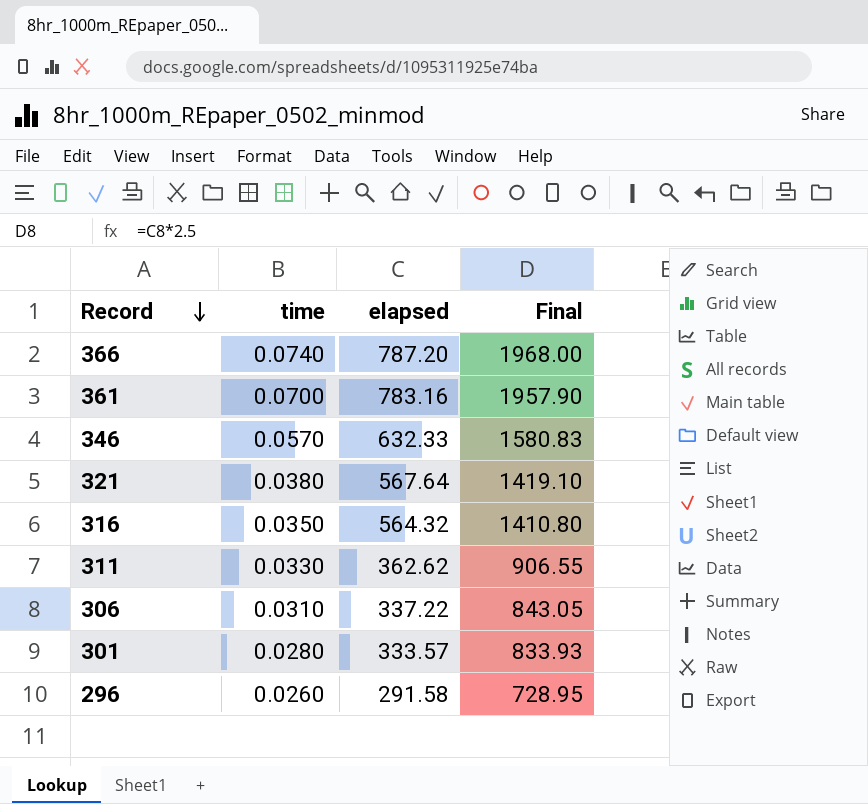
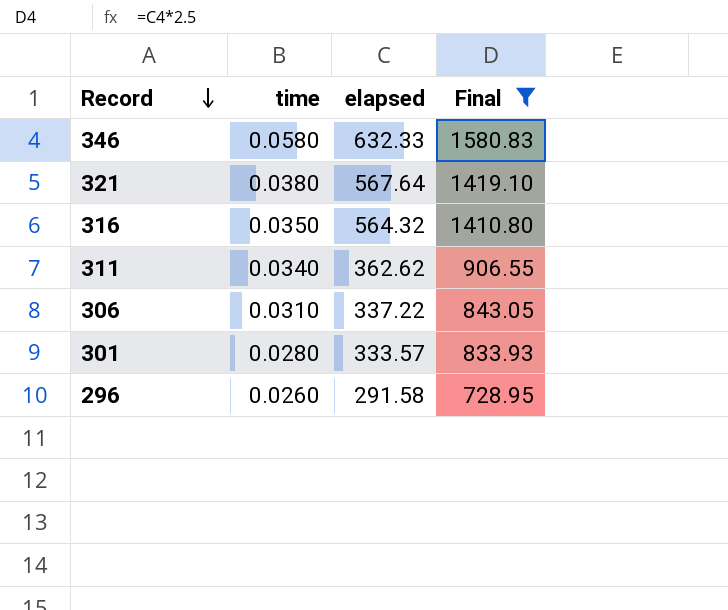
filter: none -> Final <= 1580.83
346 | time: 0.0570 -> 0.0580
311 | time: 0.0330 -> 0.0340

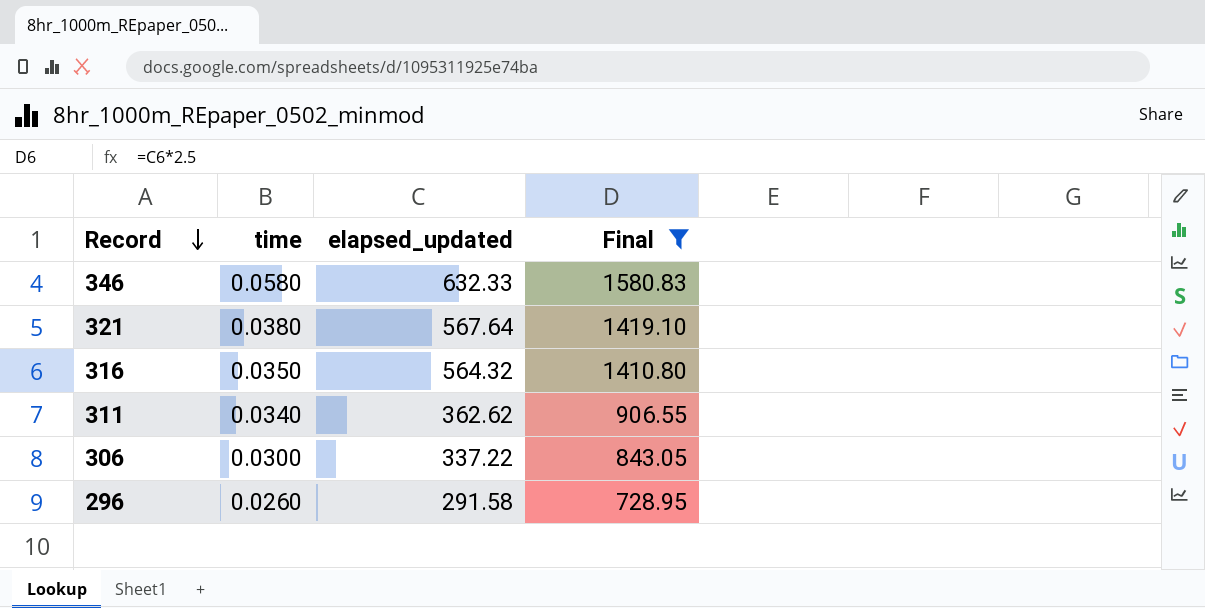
column name: elapsed -> elapsed_updated
row 301: 0.0280 | 333.57 | 833.93 -> none
306 | time: 0.0310 -> 0.0300

